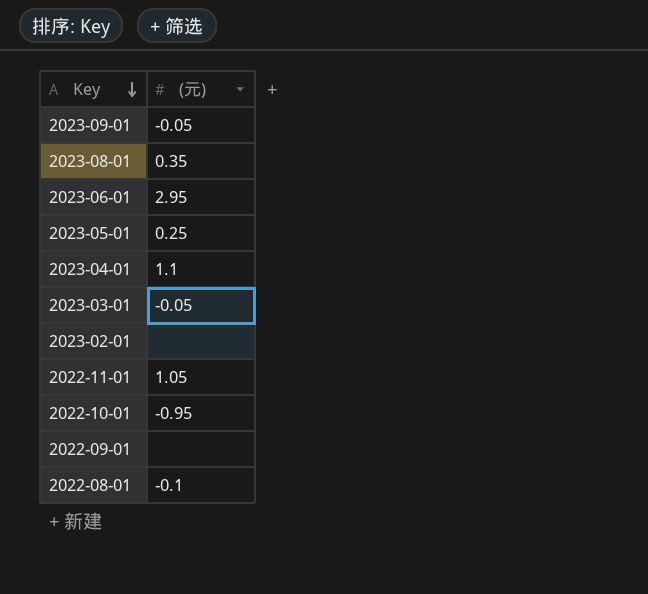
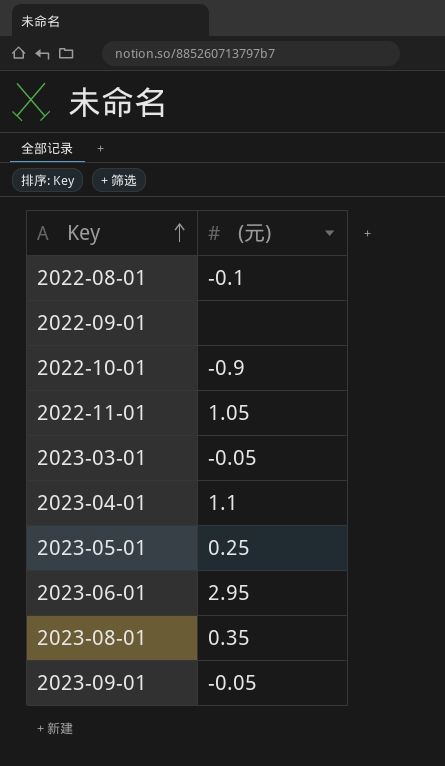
row order: Key descending -> Key ascending
row 2023-02-01: none -> none
2022-10-01 | (元): -0.95 -> -0.9

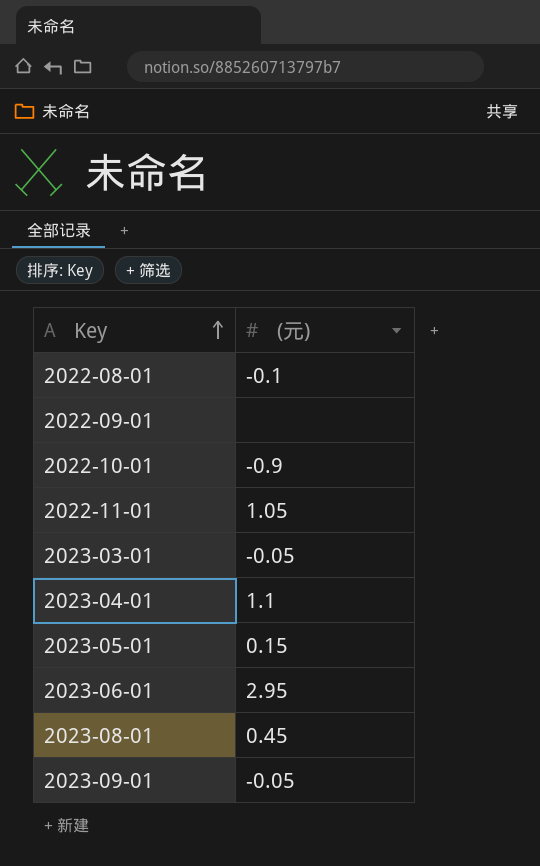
2023-05-01 | (元): 0.25 -> 0.15
2023-08-01 | (元): 0.35 -> 0.45

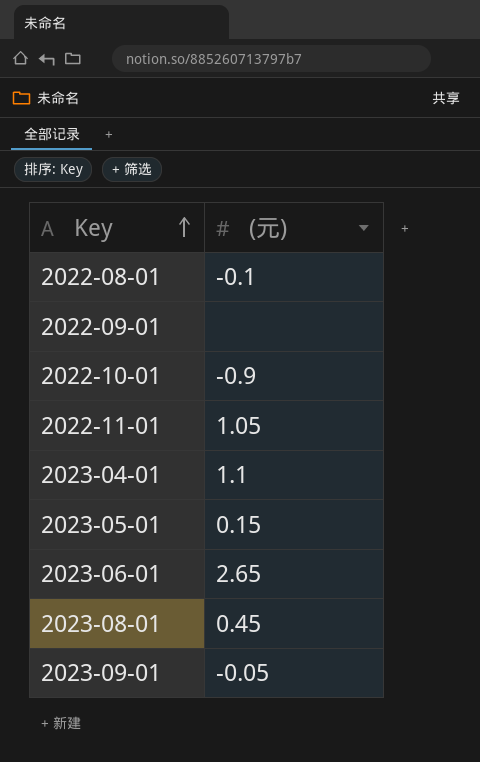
row 2023-03-01: -0.05 -> none
2023-06-01 | (元): 2.95 -> 2.65

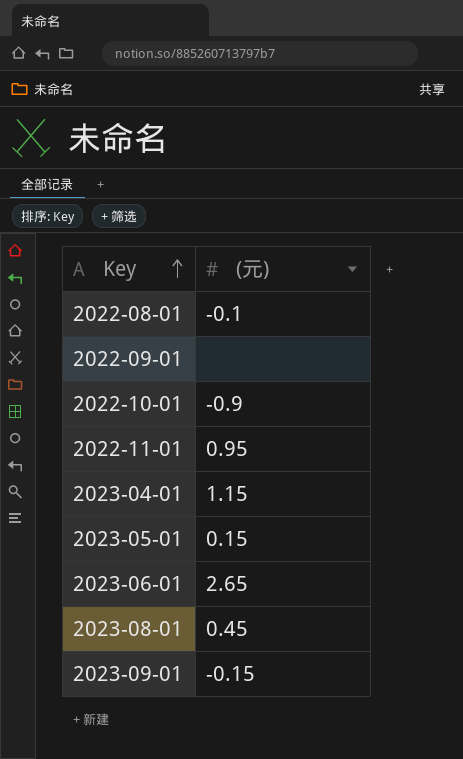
2022-11-01 | (元): 1.05 -> 0.95
2023-04-01 | (元): 1.1 -> 1.15
2023-09-01 | (元): -0.05 -> -0.15

